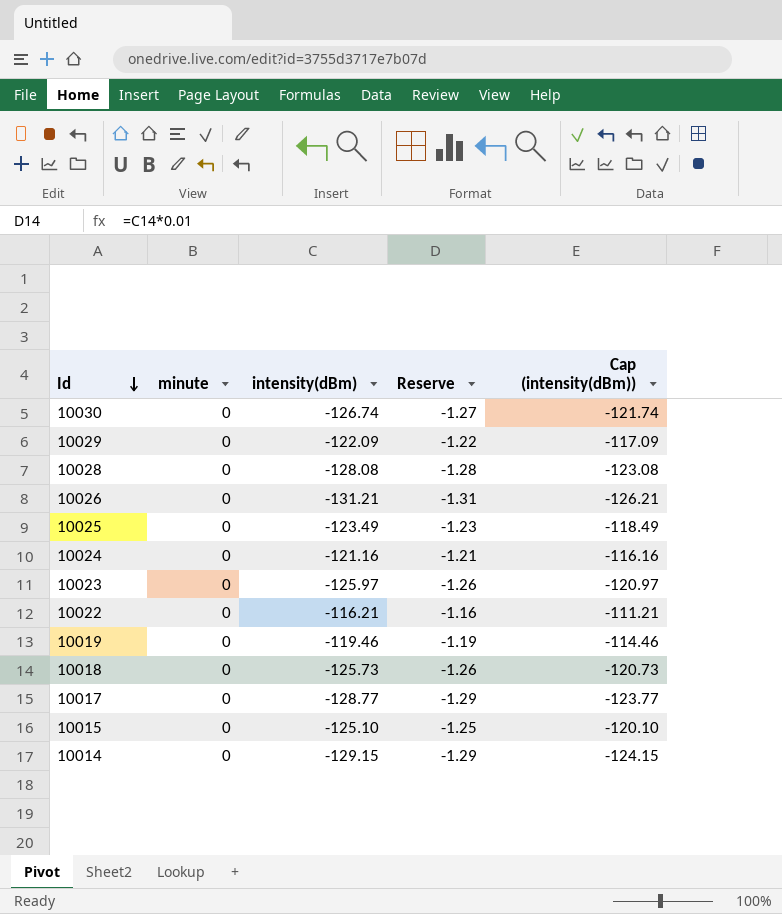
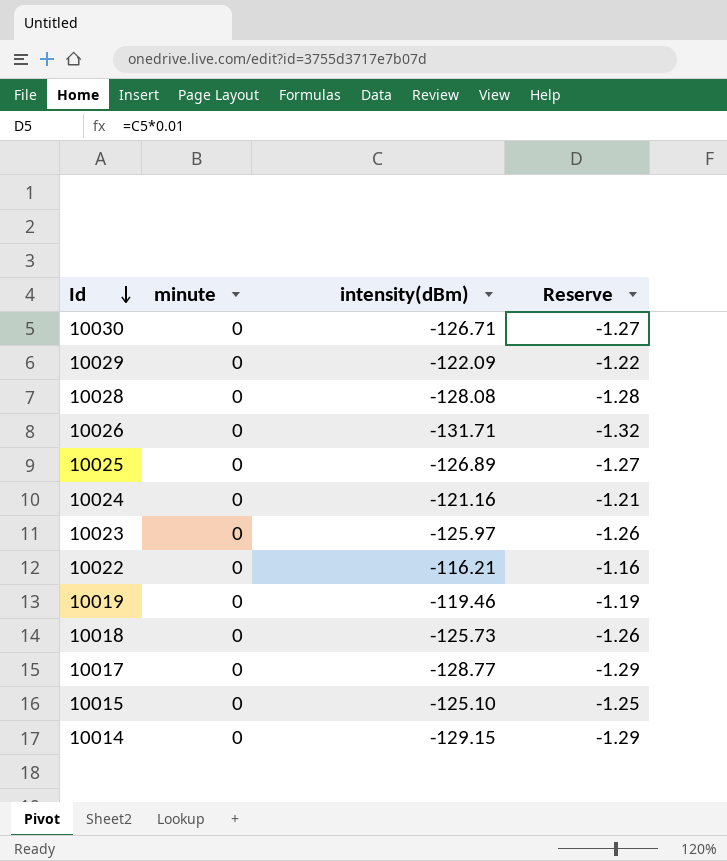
column Cap (intensity(dBm)) | formula: [intensity(dBm)] + 5 -> none
10030 | intensity(dBm): -126.74 -> -126.71
10026 | intensity(dBm): -131.21 -> -131.71
10026 | Reserve: -1.31 -> -1.32
10025 | intensity(dBm): -123.49 -> -126.89
10025 | Reserve: -1.23 -> -1.27

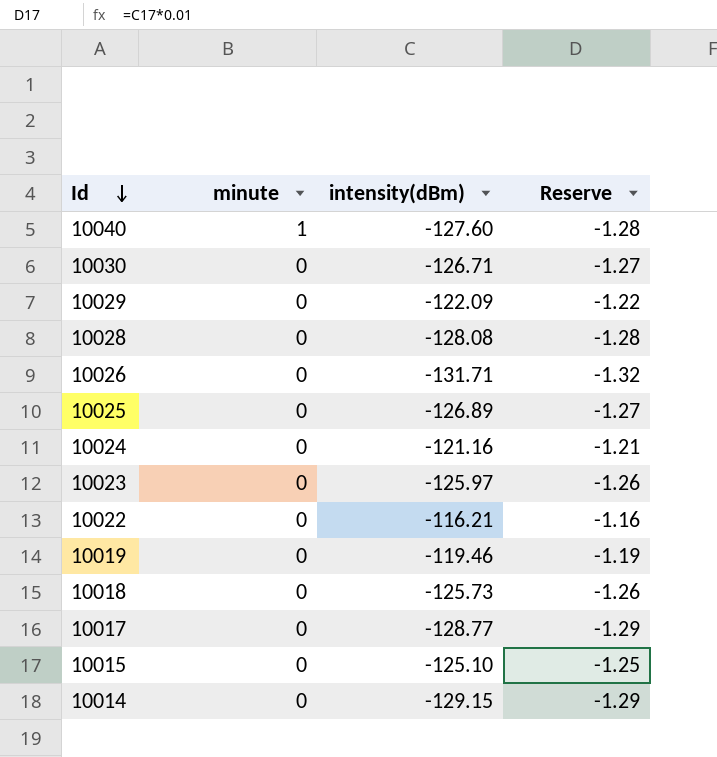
row 10040: none -> 1 | -127.60 | -1.28

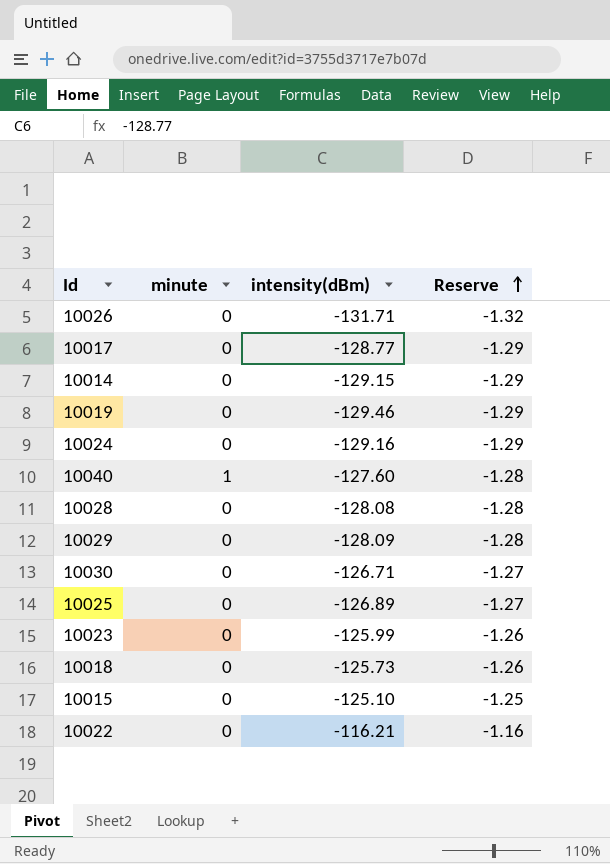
row order: Id descending -> Reserve ascending
10019 | intensity(dBm): -119.46 -> -129.46
10019 | Reserve: -1.19 -> -1.29
10024 | intensity(dBm): -121.16 -> -129.16
10024 | Reserve: -1.21 -> -1.29
10029 | intensity(dBm): -122.09 -> -128.09
10029 | Reserve: -1.22 -> -1.28
10023 | intensity(dBm): -125.97 -> -125.99

